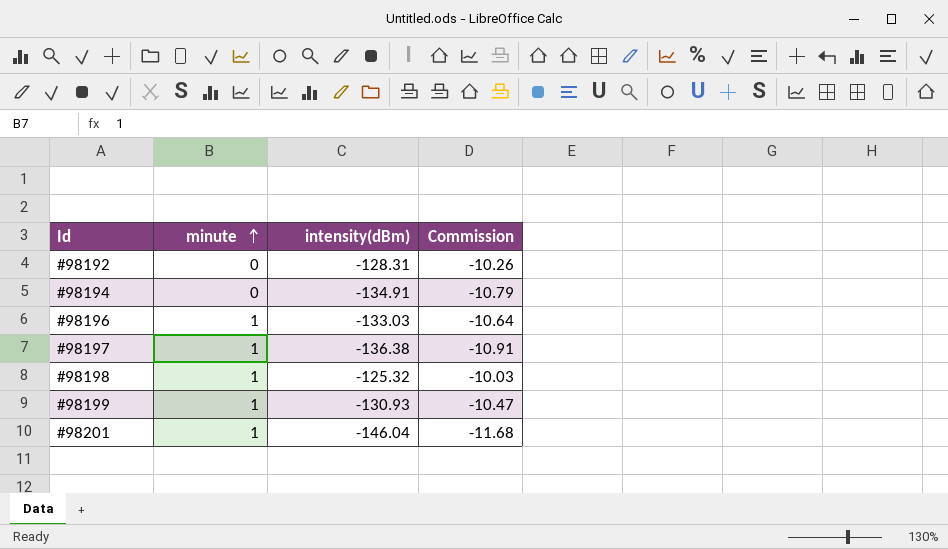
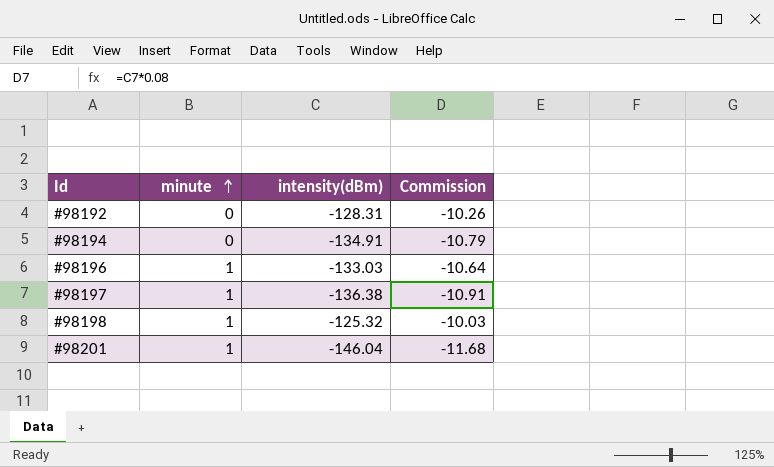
row #98199: 1 | -130.93 | -10.47 -> none

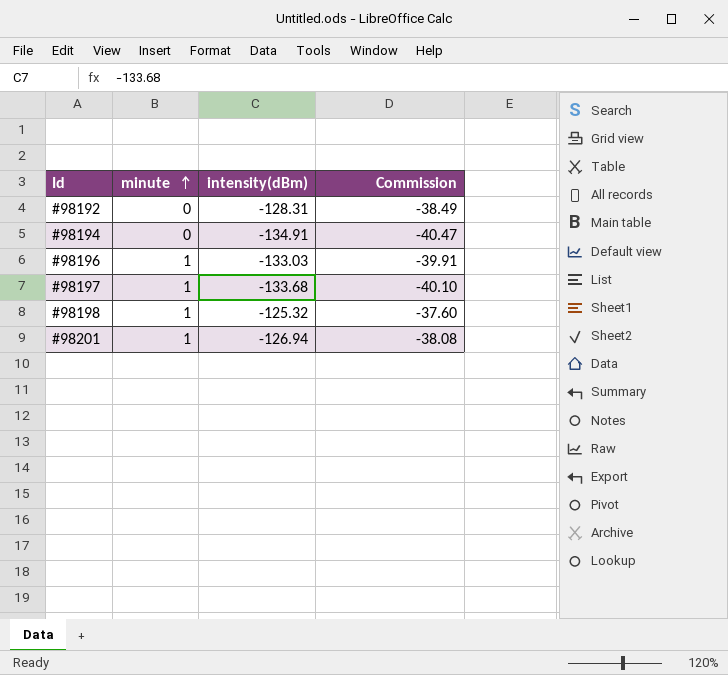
column Commission | formula: [intensity(dBm)] * 0.08 -> [intensity(dBm)] * 0.3
#98197 | intensity(dBm): -136.38 -> -133.68
#98201 | intensity(dBm): -146.04 -> -126.94

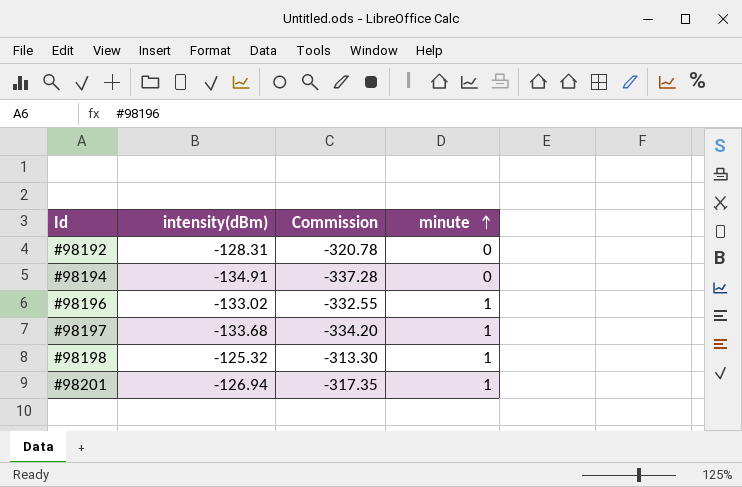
column Commission | formula: [intensity(dBm)] * 0.3 -> [intensity(dBm)] * 2.5
column minute | position: 2 -> 4
#98196 | intensity(dBm): -133.03 -> -133.02

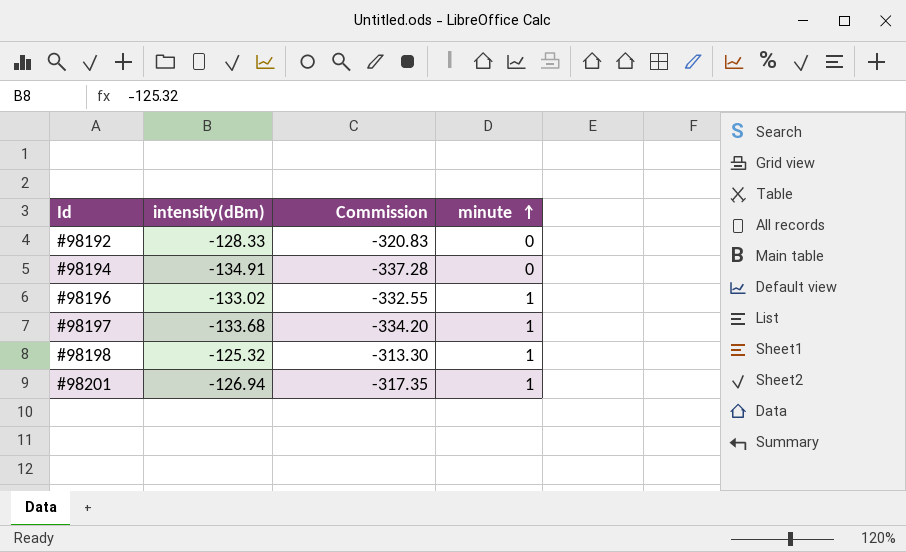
#98192 | intensity(dBm): -128.31 -> -128.33
#98192 | Commission: -320.78 -> -320.83

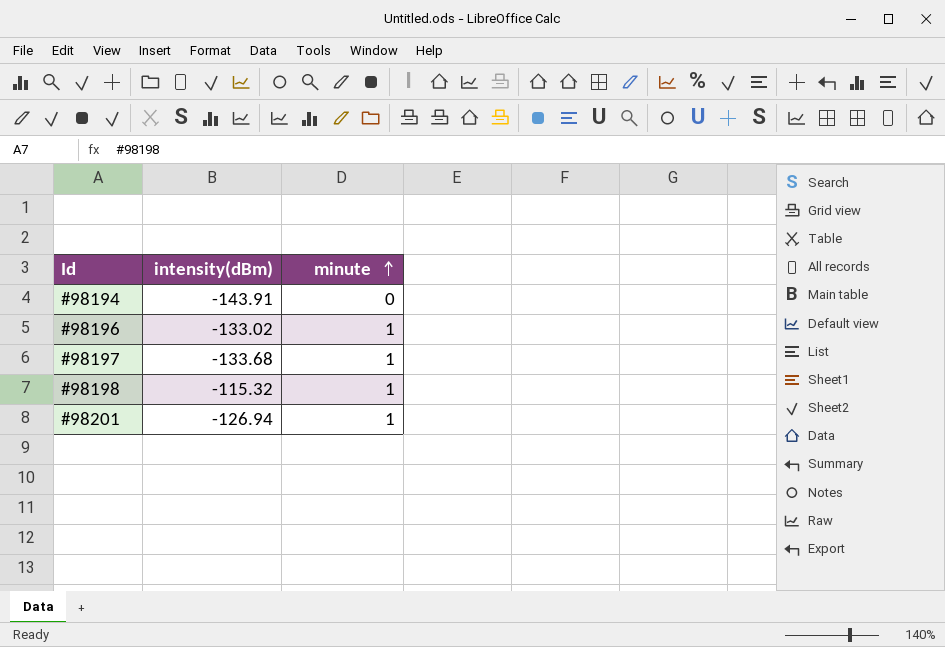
column Commission | formula: [intensity(dBm)] * 2.5 -> none
row #98192: -128.33 | -320.83 | 0 -> none
#98194 | intensity(dBm): -134.91 -> -143.91
#98198 | intensity(dBm): -125.32 -> -115.32

